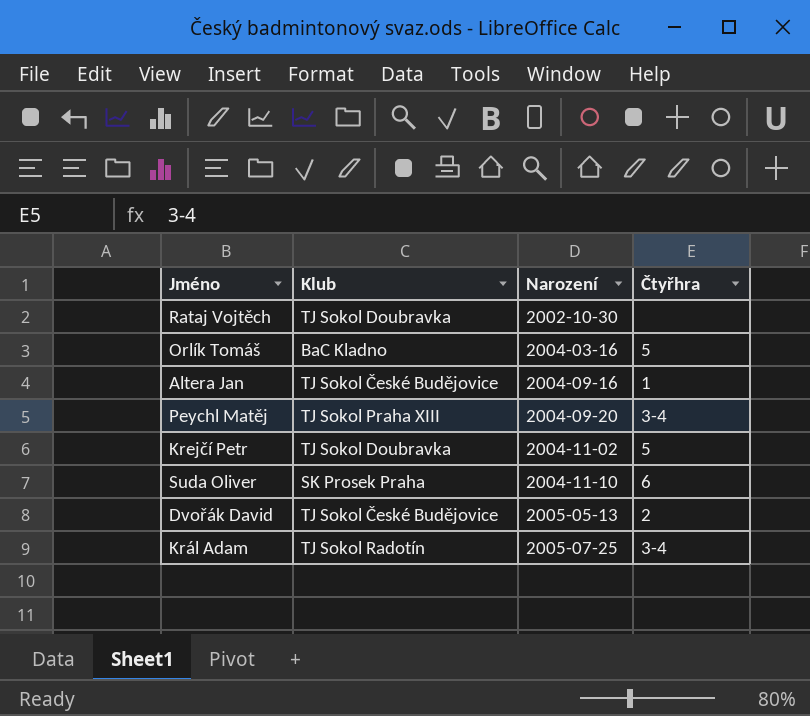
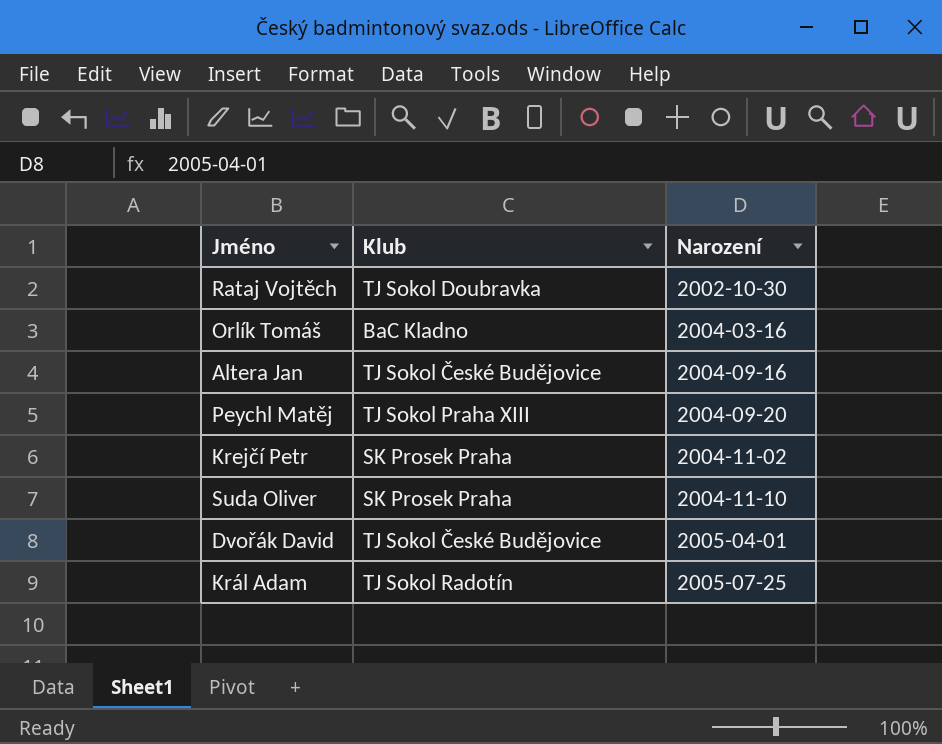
column Čtyřhra | position: 4 -> none
Krejčí Petr | Klub: TJ Sokol Doubravka -> SK Prosek Praha
Dvořák David | Narození: 2005-05-13 -> 2005-04-01

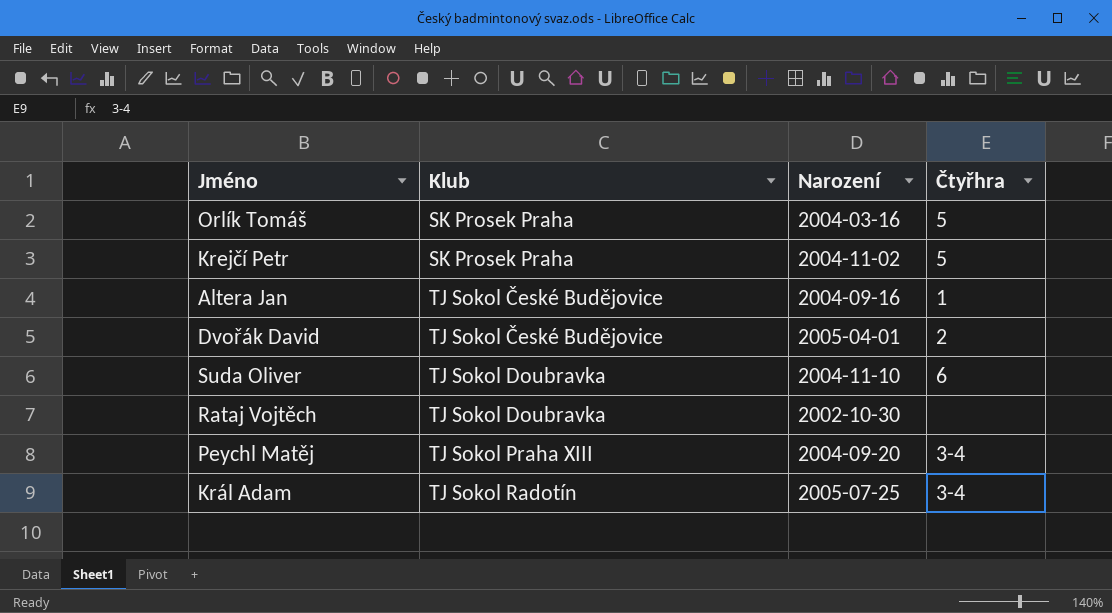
row order: Narození ascending -> Klub ascending
column Čtyřhra | position: none -> 4
Orlík Tomáš | Klub: BaC Kladno -> SK Prosek Praha
Suda Oliver | Klub: SK Prosek Praha -> TJ Sokol Doubravka

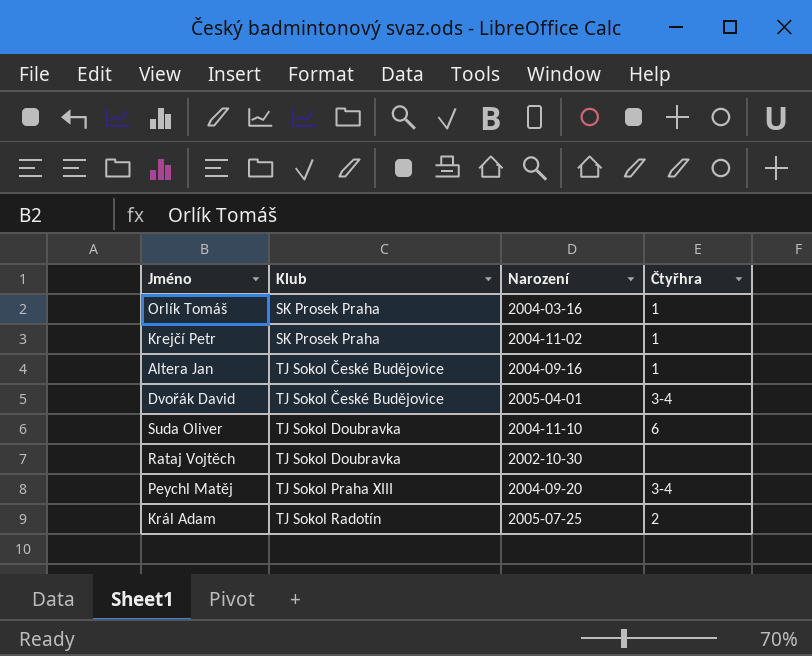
Orlík Tomáš | Čtyřhra: 5 -> 1
Krejčí Petr | Čtyřhra: 5 -> 1
Dvořák David | Čtyřhra: 2 -> 3-4
Král Adam | Čtyřhra: 3-4 -> 2

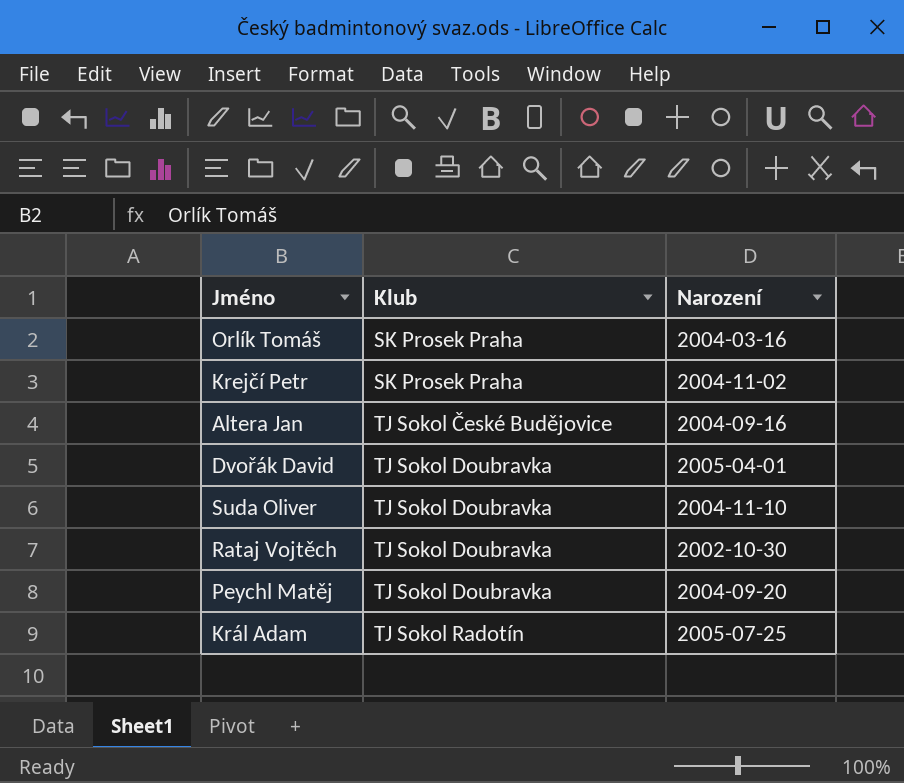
column Čtyřhra | position: 4 -> none
Dvořák David | Klub: TJ Sokol České Budějovice -> TJ Sokol Doubravka
Peychl Matěj | Klub: TJ Sokol Praha XIII -> TJ Sokol Doubravka

